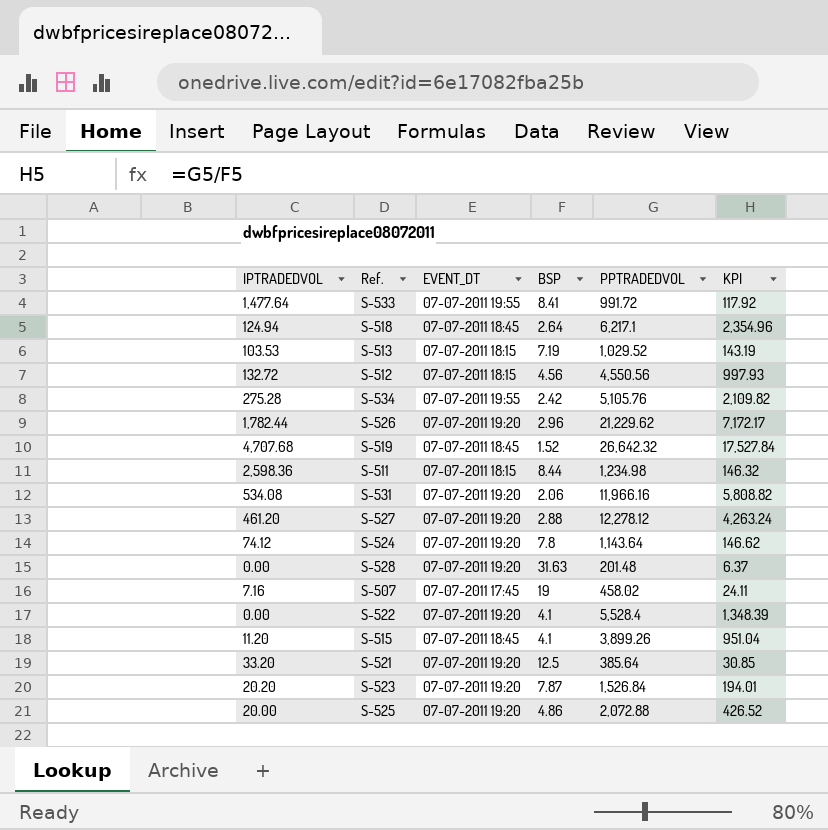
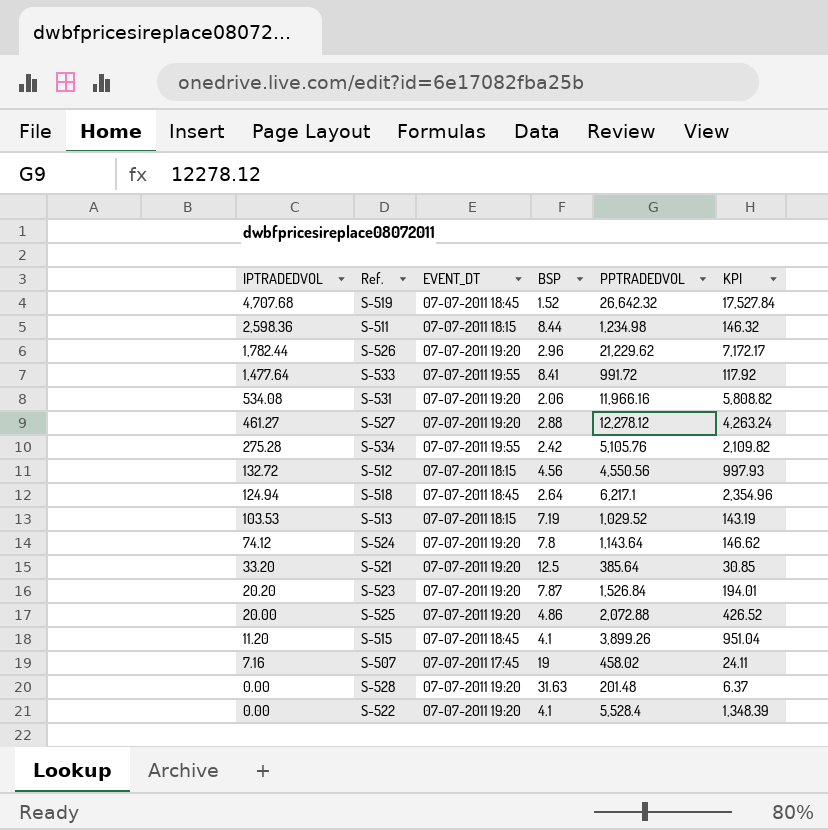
row order: none -> IPTRADEDVOL descending
S-527 | IPTRADEDVOL: 461.20 -> 461.27

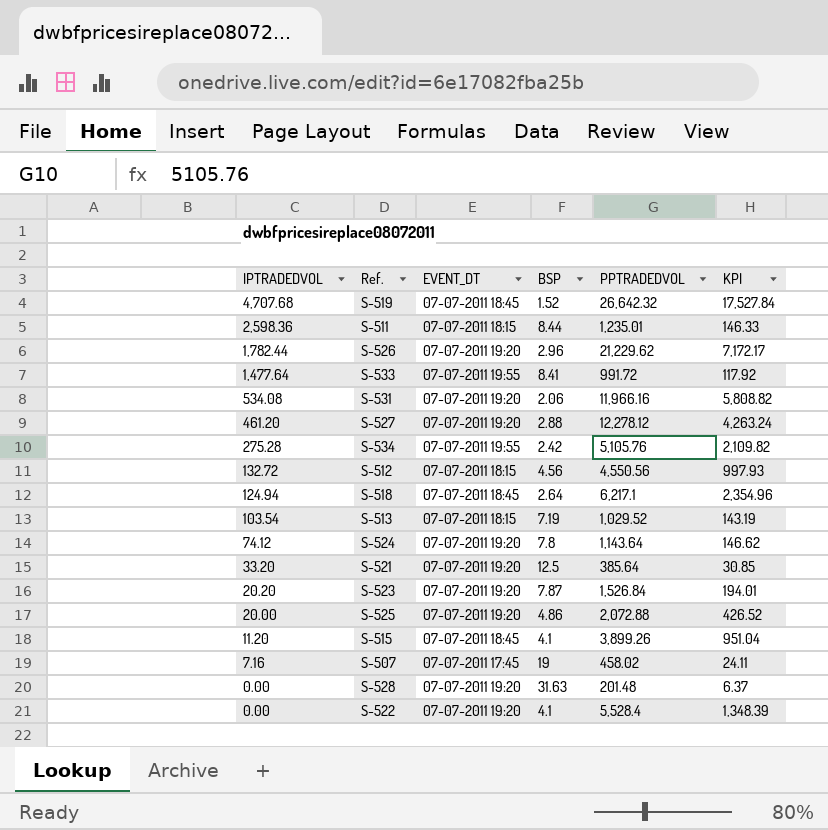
S-511 | PPTRADEDVOL: 1,234.98 -> 1,235.01
S-511 | KPI: 146.32 -> 146.33
S-527 | IPTRADEDVOL: 461.27 -> 461.20
S-513 | IPTRADEDVOL: 103.53 -> 103.54

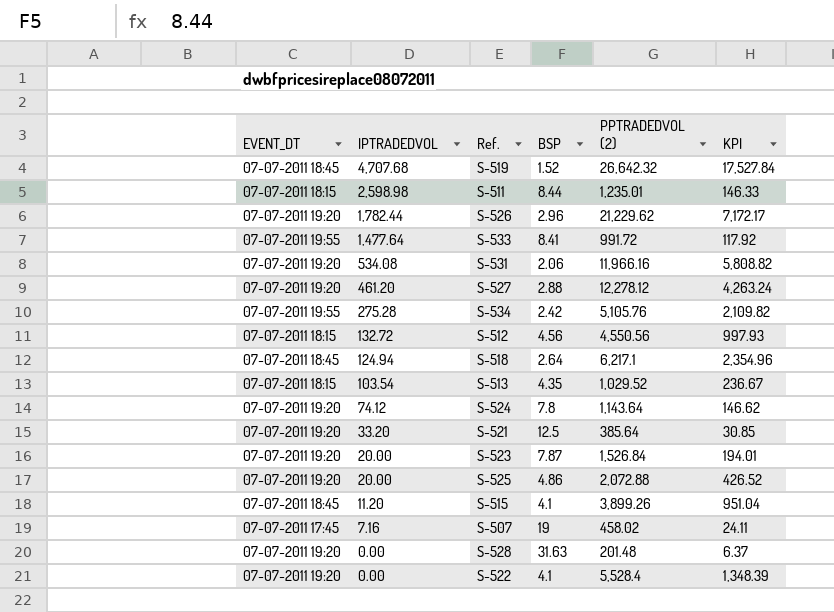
column EVENT_DT | position: 3 -> 1
column name: PPTRADEDVOL -> PPTRADEDVOL (2)
S-511 | IPTRADEDVOL: 2,598.36 -> 2,598.98
S-513 | BSP: 7.19 -> 4.35
S-513 | KPI: 143.19 -> 236.67
S-523 | IPTRADEDVOL: 20.20 -> 20.00

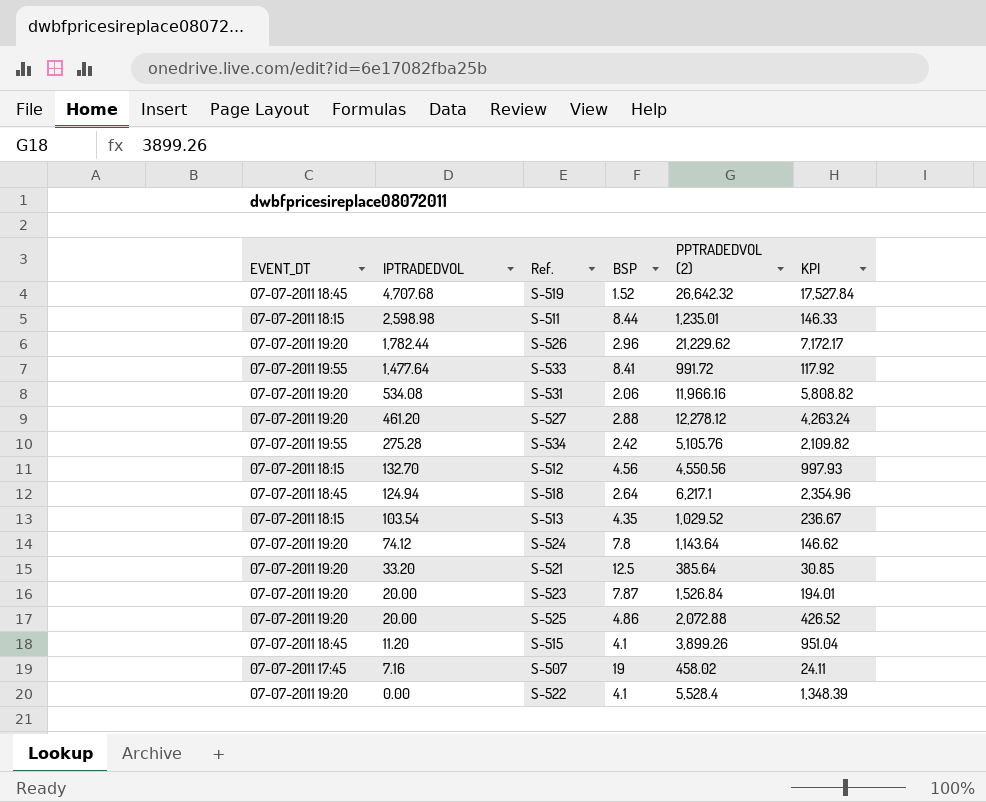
row S-528: 07-07-2011 19:20 | 0.00 | 31.63 | 201.48 | 6.37 -> none
S-512 | IPTRADEDVOL: 132.72 -> 132.70

